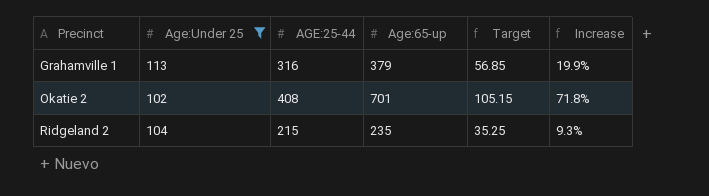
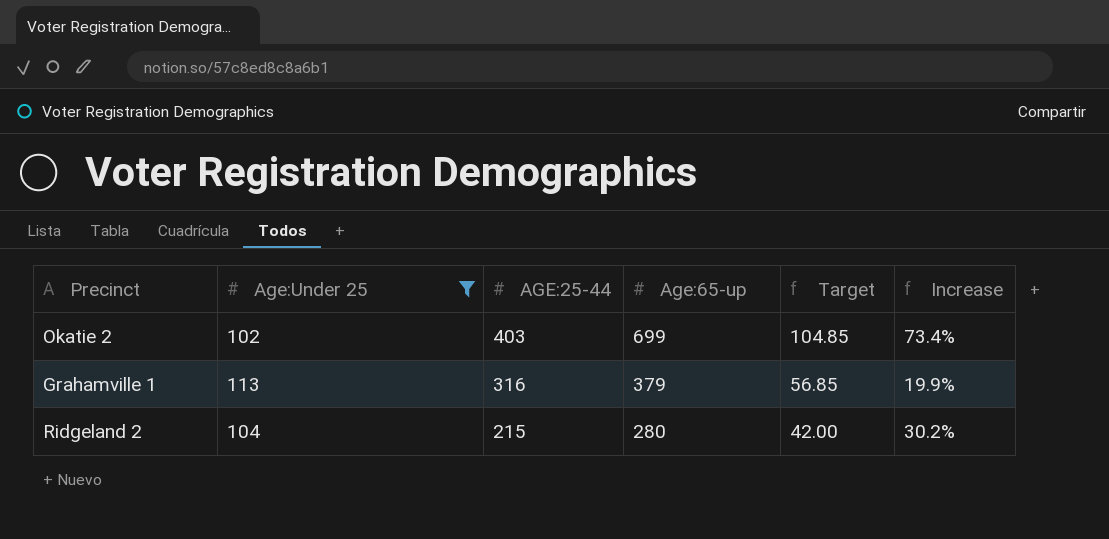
row order: Precinct ascending -> AGE:25-44 descending
Okatie 2 | AGE:25-44: 408 -> 403
Okatie 2 | Age:65-up: 701 -> 699
Okatie 2 | Target: 105.15 -> 104.85
Okatie 2 | Increase: 71.8% -> 73.4%
Ridgeland 2 | Age:65-up: 235 -> 280
Ridgeland 2 | Target: 35.25 -> 42.00
Ridgeland 2 | Increase: 9.3% -> 30.2%

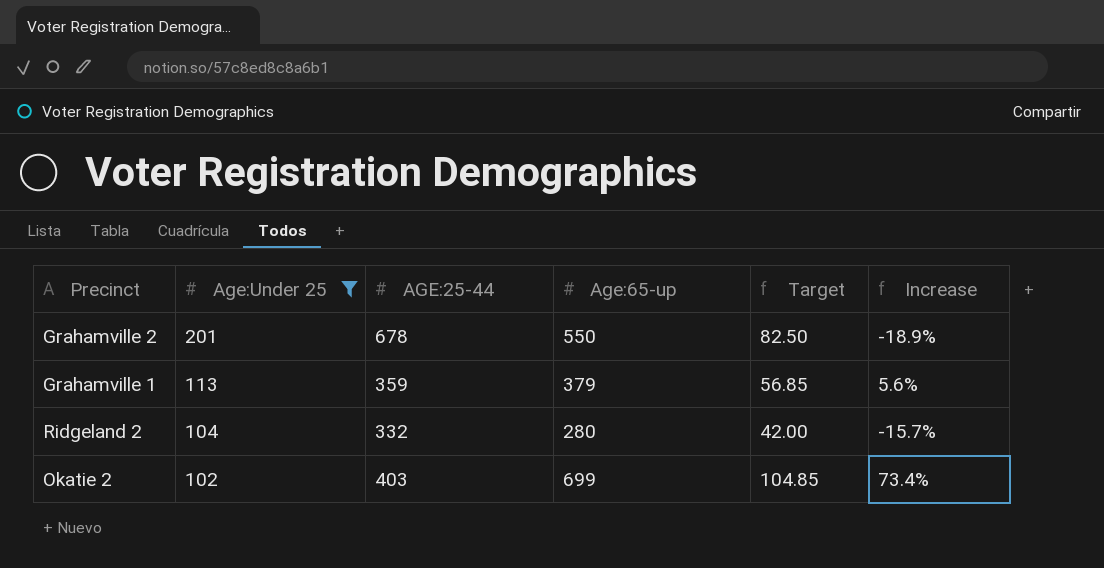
row order: AGE:25-44 descending -> Age:Under 25 descending
row Grahamville 2: none -> 201 | 678 | 550 | 82.50 | -18.9%
Grahamville 1 | AGE:25-44: 316 -> 359
Grahamville 1 | Increase: 19.9% -> 5.6%
Ridgeland 2 | AGE:25-44: 215 -> 332
Ridgeland 2 | Increase: 30.2% -> -15.7%

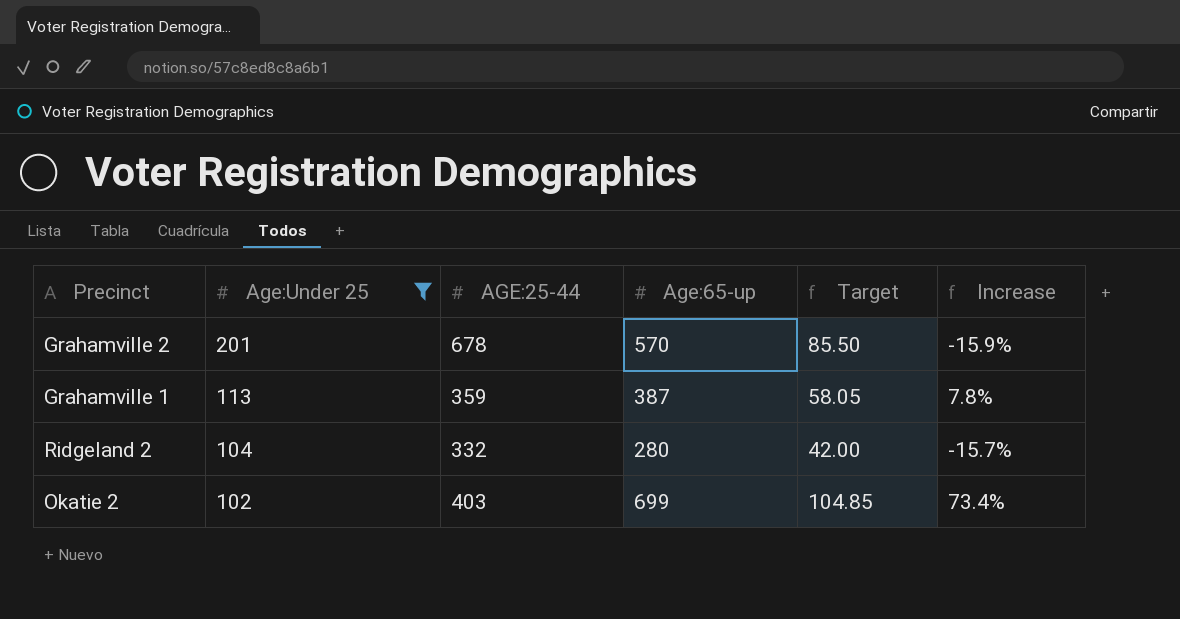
Grahamville 2 | Age:65-up: 550 -> 570
Grahamville 2 | Target: 82.50 -> 85.50
Grahamville 2 | Increase: -18.9% -> -15.9%
Grahamville 1 | Age:65-up: 379 -> 387
Grahamville 1 | Target: 56.85 -> 58.05
Grahamville 1 | Increase: 5.6% -> 7.8%

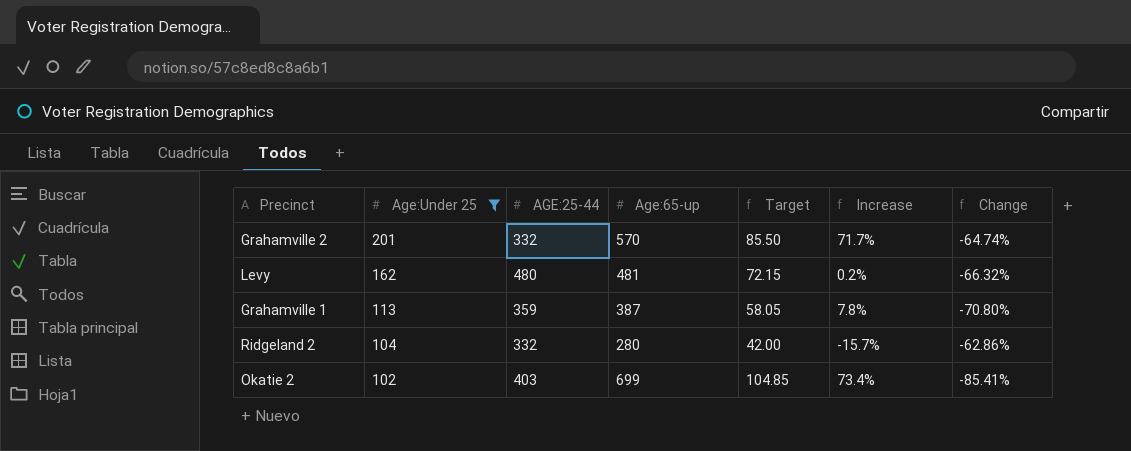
column Change | formula: none -> ([Age:Under 25] - [Age:65-up]) / [Age:65-up]
Grahamville 2 | AGE:25-44: 678 -> 332
Grahamville 2 | Increase: -15.9% -> 71.7%
row Levy: none -> 162 | 480 | 481 | 72.15 | 0.2% | -66.32%

